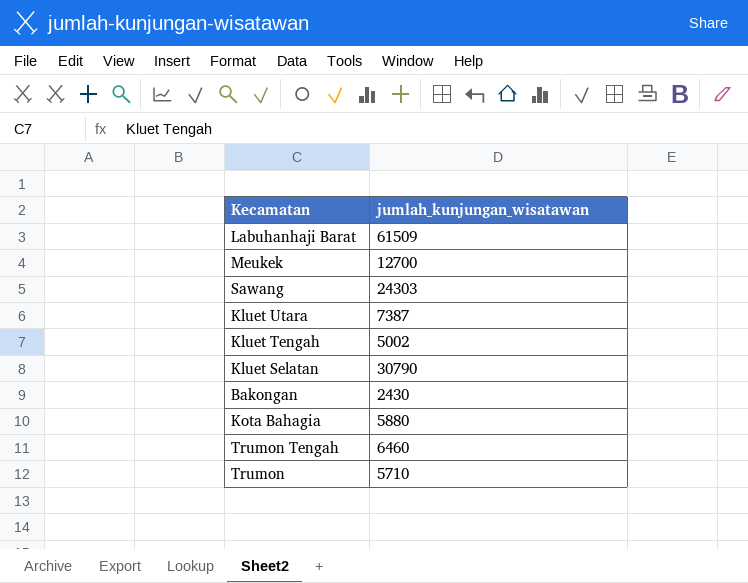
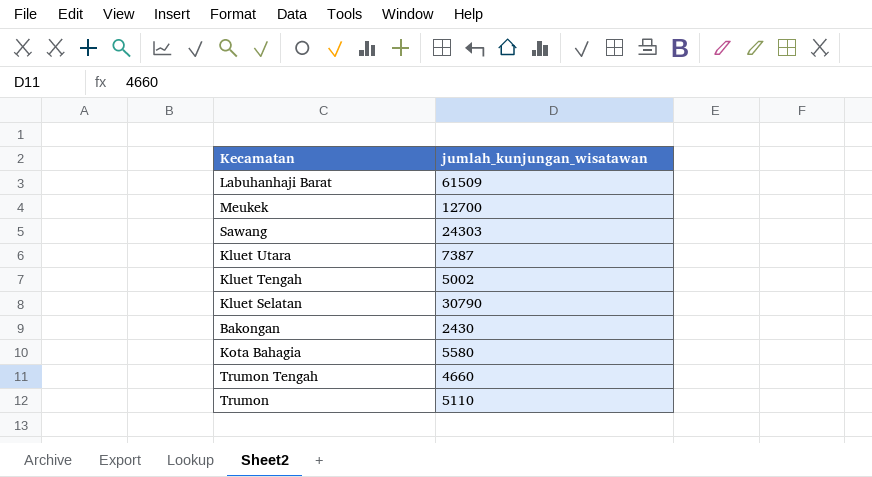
Kota Bahagia | jumlah_kunjungan_wisatawan: 5880 -> 5580
Trumon Tengah | jumlah_kunjungan_wisatawan: 6460 -> 4660
Trumon | jumlah_kunjungan_wisatawan: 5710 -> 5110

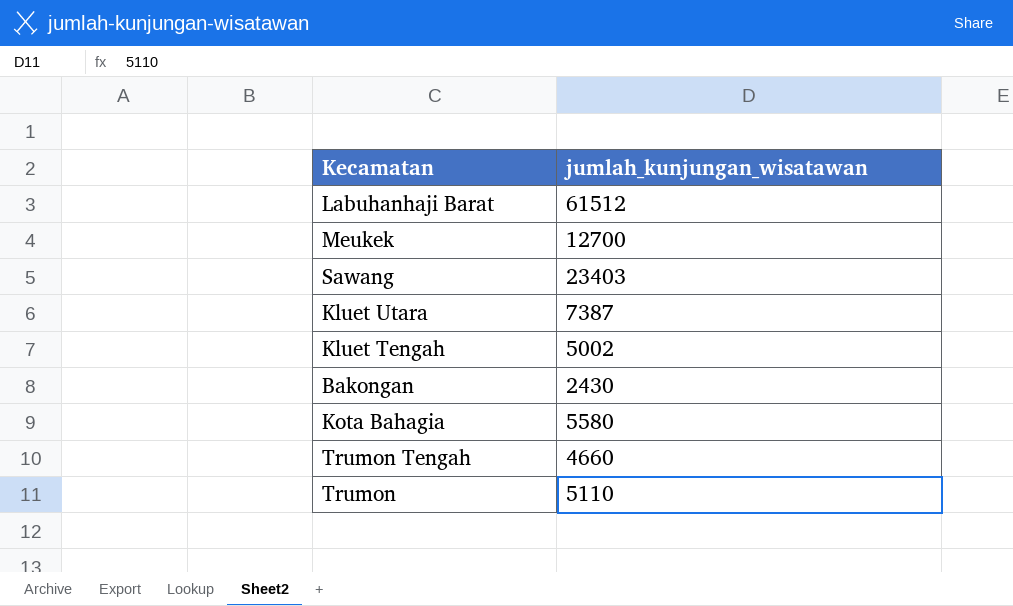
row Kluet Selatan: 30790 -> none
Labuhanhaji Barat | jumlah_kunjungan_wisatawan: 61509 -> 61512
Sawang | jumlah_kunjungan_wisatawan: 24303 -> 23403

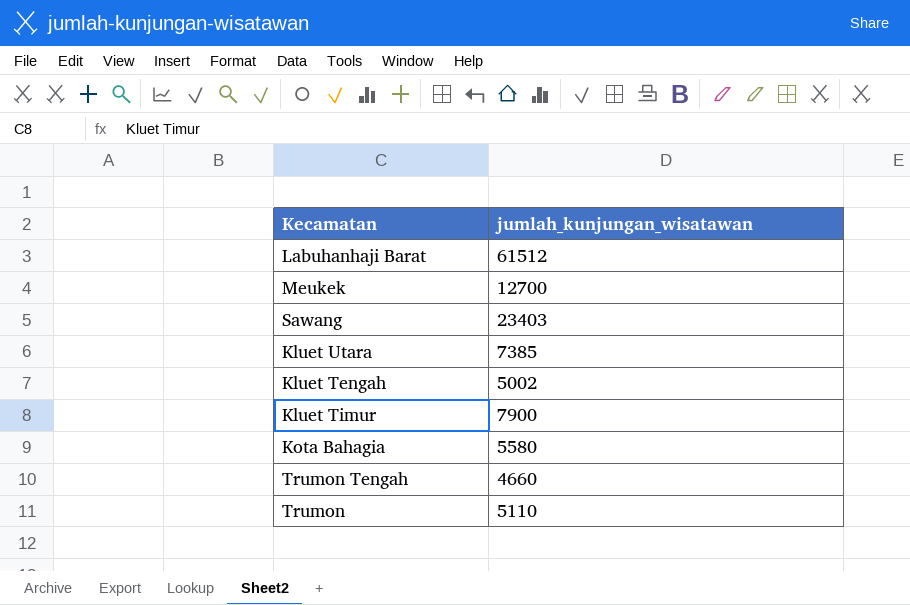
row Bakongan: 2430 -> none
Kluet Utara | jumlah_kunjungan_wisatawan: 7387 -> 7385
row Kluet Timur: none -> 7900

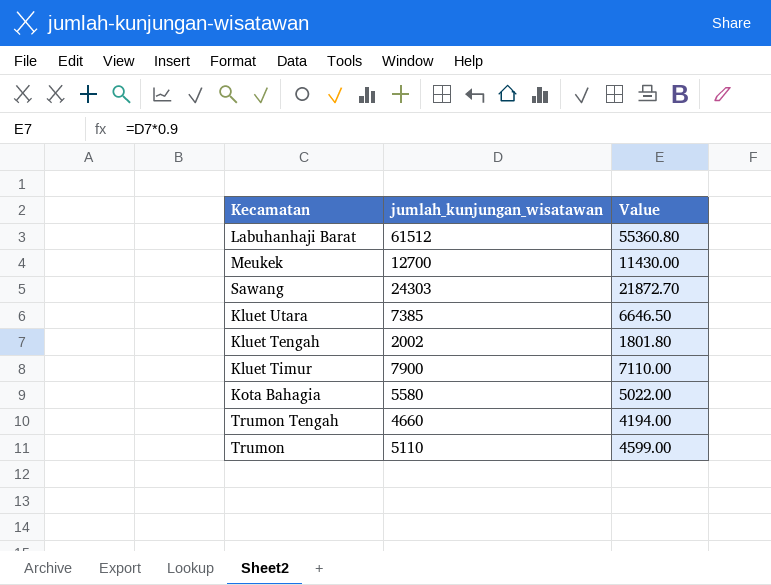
column Value | formula: none -> [jumlah_kunjungan_wisatawan] * 0.9
Sawang | jumlah_kunjungan_wisatawan: 23403 -> 24303
Kluet Tengah | jumlah_kunjungan_wisatawan: 5002 -> 2002

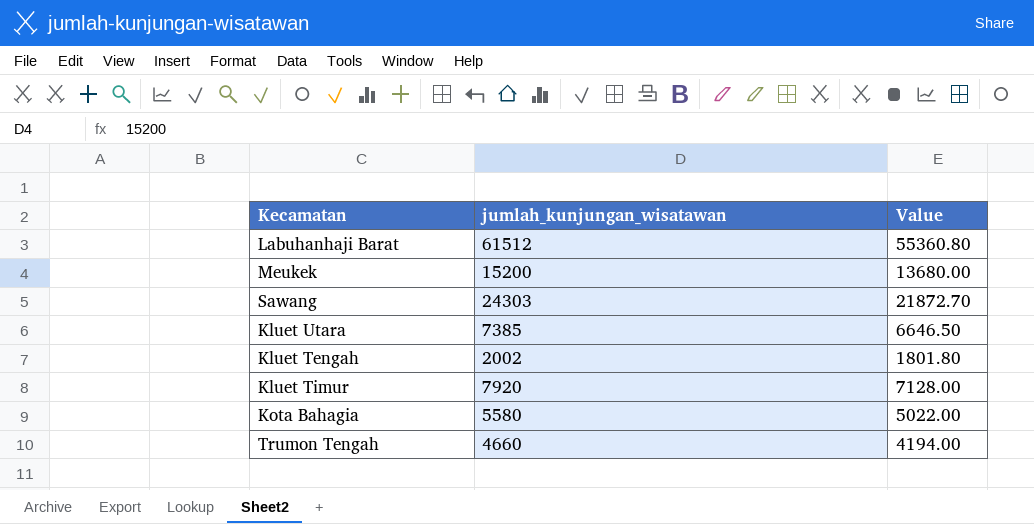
row Trumon: 5110 | 4599.00 -> none
Meukek | jumlah_kunjungan_wisatawan: 12700 -> 15200
Meukek | Value: 11430.00 -> 13680.00
Kluet Timur | jumlah_kunjungan_wisatawan: 7900 -> 7920
Kluet Timur | Value: 7110.00 -> 7128.00

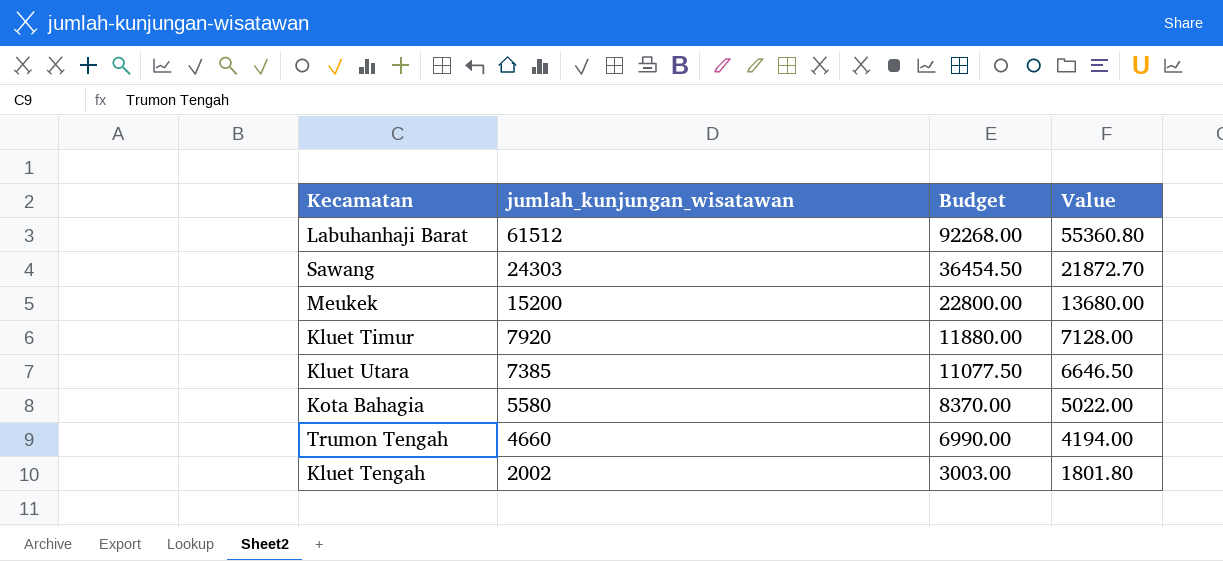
row order: none -> jumlah_kunjungan_wisatawan descending
column Budget | formula: none -> [jumlah_kunjungan_wisatawan] * 1.5

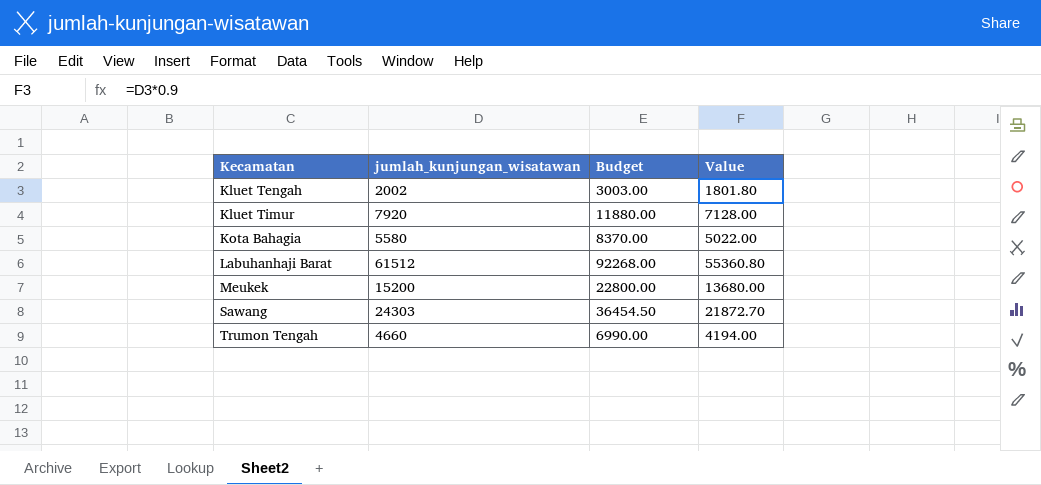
row order: jumlah_kunjungan_wisatawan descending -> Kecamatan ascending
row Kluet Utara: 7385 | 11077.50 | 6646.50 -> none

